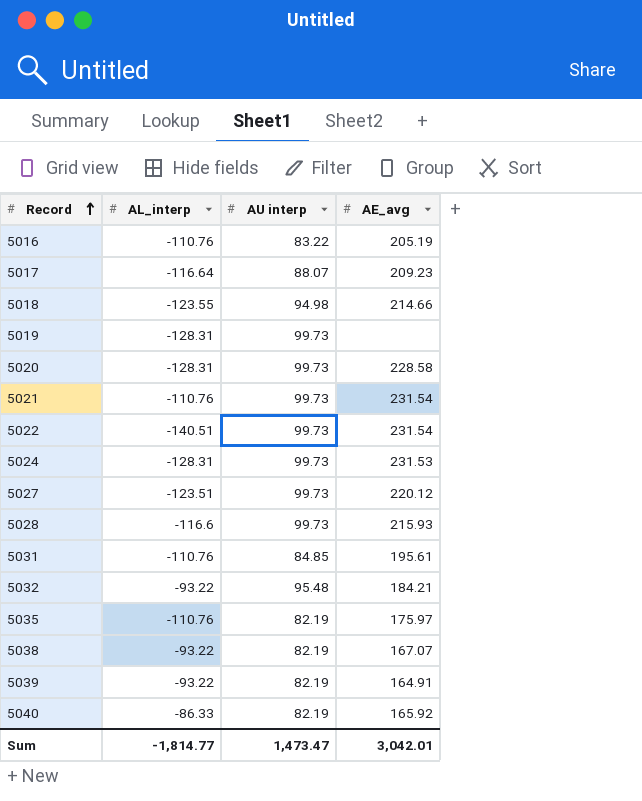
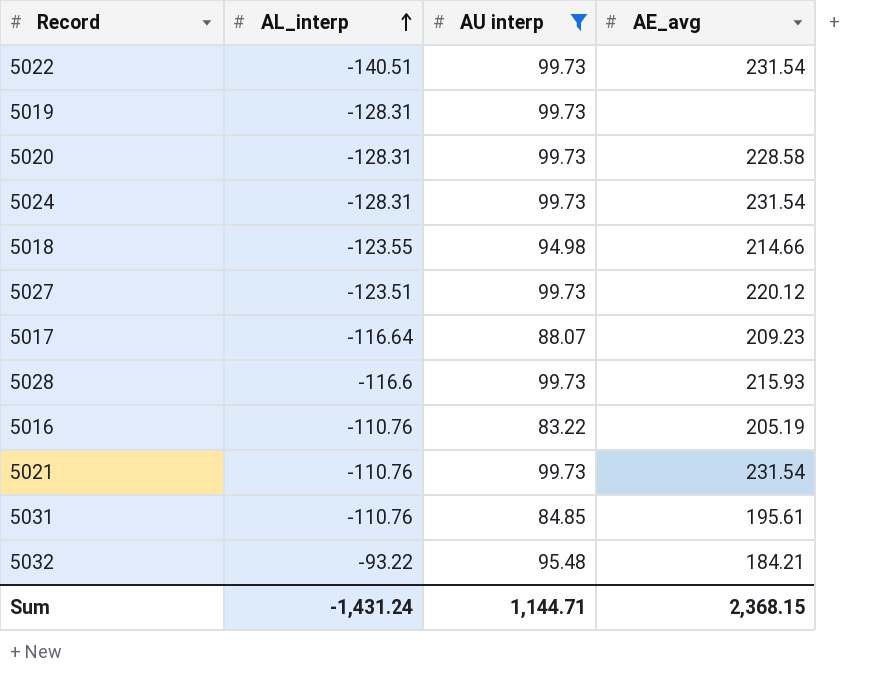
filter: none -> AU interp != 82.19
row order: Record ascending -> AL_interp ascending
5024 | AE_avg: 231.53 -> 231.54
Sum | AL_interp: -1,814.77 -> -1,431.24
Sum | AU interp: 1,473.47 -> 1,144.71
Sum | AE_avg: 3,042.01 -> 2,368.15

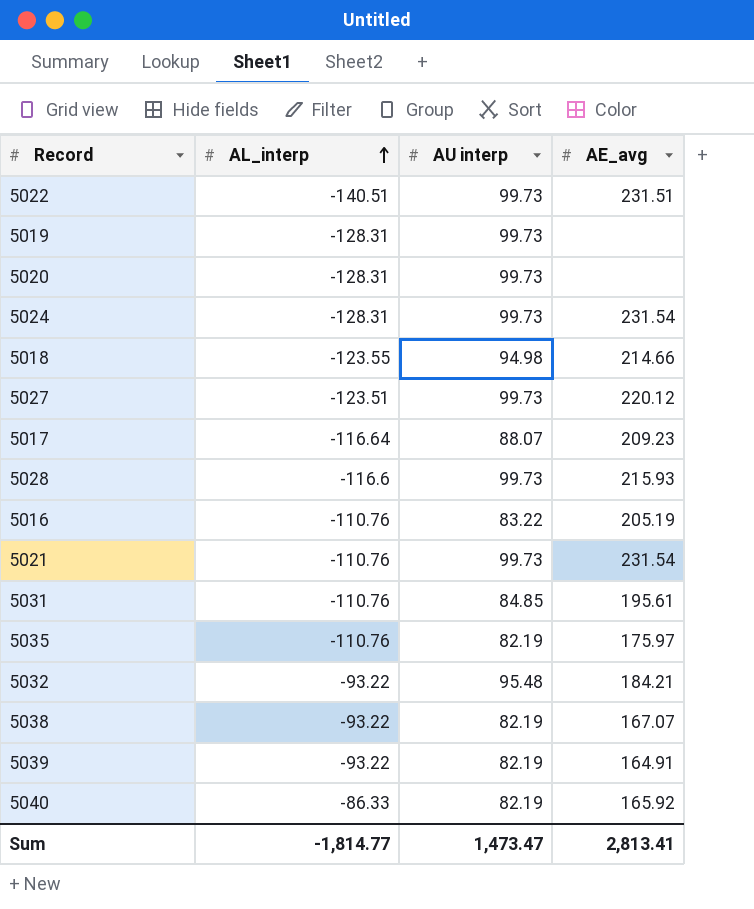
filter: AU interp != 82.19 -> none
5022 | AE_avg: 231.54 -> 231.51
5020 | AE_avg: 228.58 -> none
Sum | AL_interp: -1,431.24 -> -1,814.77
Sum | AU interp: 1,144.71 -> 1,473.47
Sum | AE_avg: 2,368.15 -> 2,813.41

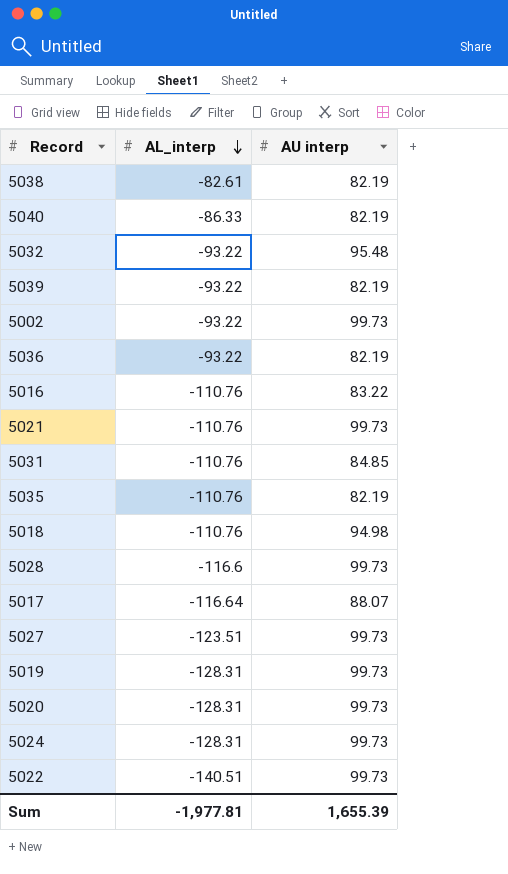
row order: AL_interp ascending -> AL_interp descending
column AE_avg | position: 4 -> none
5038 | AL_interp: -93.22 -> -82.61
row 5002: none -> -93.22 | 99.73
row 5036: none -> -93.22 | 82.19
5018 | AL_interp: -123.55 -> -110.76
Sum | AL_interp: -1,814.77 -> -1,977.81
Sum | AU interp: 1,473.47 -> 1,655.39

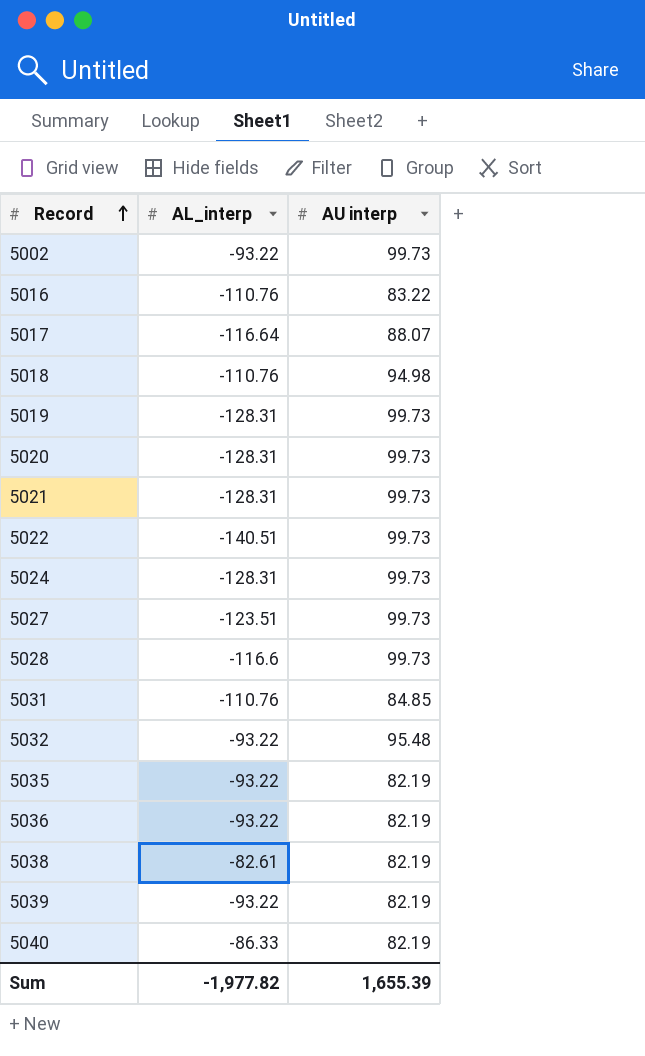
row order: AL_interp descending -> Record ascending
5021 | AL_interp: -110.76 -> -128.31
5035 | AL_interp: -110.76 -> -93.22
Sum | AL_interp: -1,977.81 -> -1,977.82

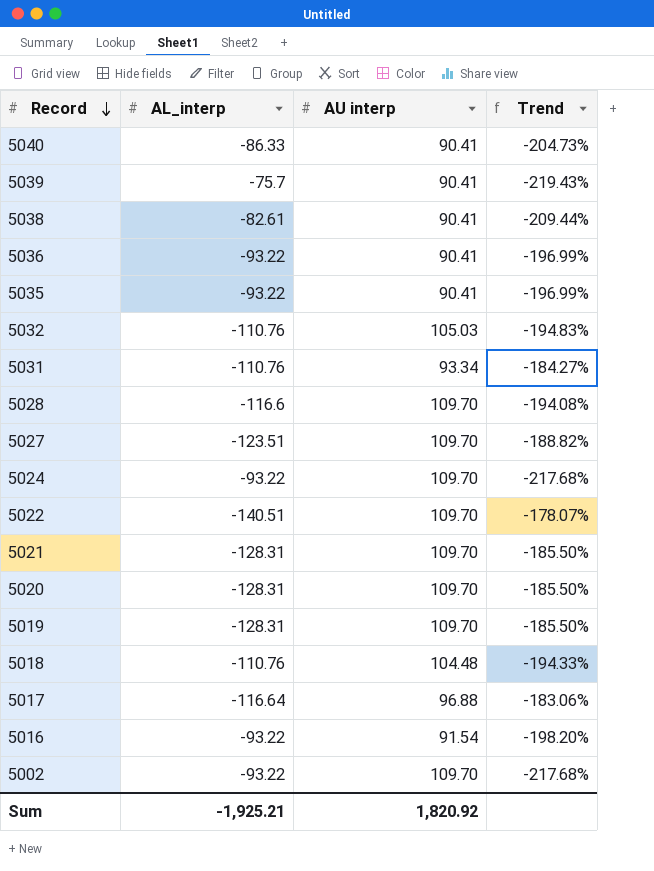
row order: Record ascending -> Record descending
column Trend | formula: none -> ([AU interp] - [AL_interp]) / [AL_interp]
5040 | AU interp: 82.19 -> 90.41
5039 | AL_interp: -93.22 -> -75.7
5039 | AU interp: 82.19 -> 90.41
5038 | AU interp: 82.19 -> 90.41
5036 | AU interp: 82.19 -> 90.41
5035 | AU interp: 82.19 -> 90.41
5032 | AL_interp: -93.22 -> -110.76
5032 | AU interp: 95.48 -> 105.03
5031 | AU interp: 84.85 -> 93.34
5028 | AU interp: 99.73 -> 109.70
5027 | AU interp: 99.73 -> 109.70
5024 | AL_interp: -128.31 -> -93.22
5024 | AU interp: 99.73 -> 109.70
5022 | AU interp: 99.73 -> 109.70
5021 | AU interp: 99.73 -> 109.70
5020 | AU interp: 99.73 -> 109.70
5019 | AU interp: 99.73 -> 109.70
5018 | AU interp: 94.98 -> 104.48
5017 | AU interp: 88.07 -> 96.88
5016 | AL_interp: -110.76 -> -93.22
5016 | AU interp: 83.22 -> 91.54
5002 | AU interp: 99.73 -> 109.70
Sum | AL_interp: -1,977.82 -> -1,925.21
Sum | AU interp: 1,655.39 -> 1,820.92

